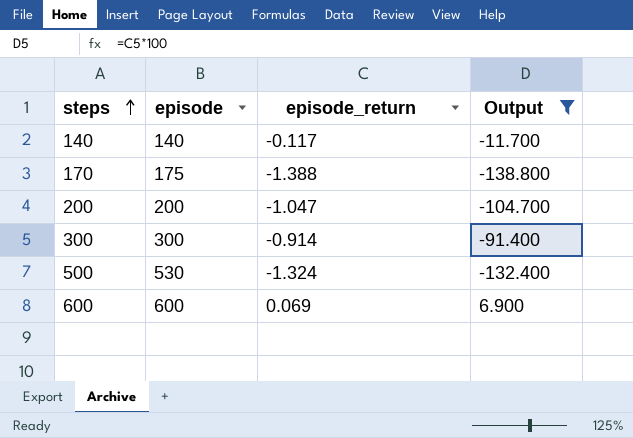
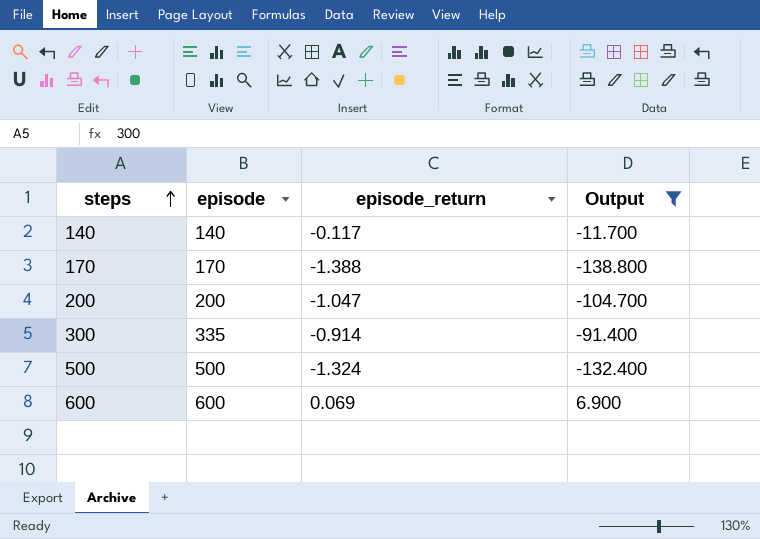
170 | episode: 175 -> 170
300 | episode: 300 -> 335
500 | episode: 530 -> 500

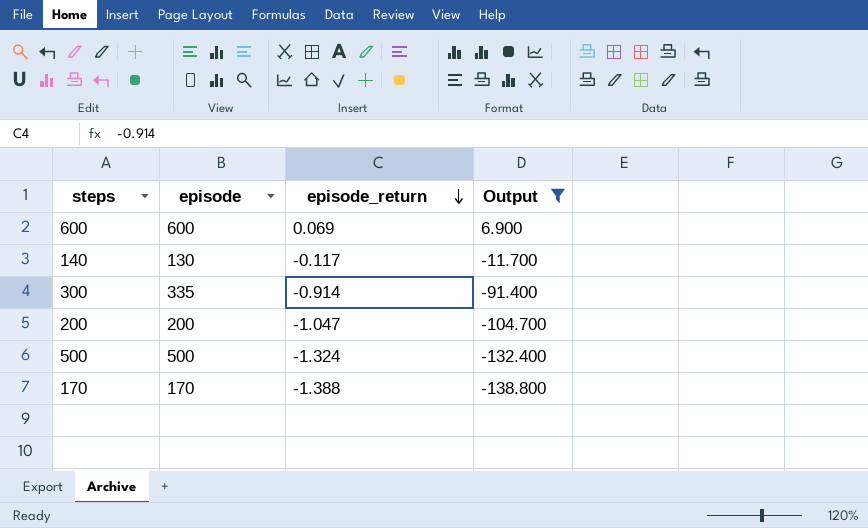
row order: steps ascending -> episode_return descending
140 | episode: 140 -> 130

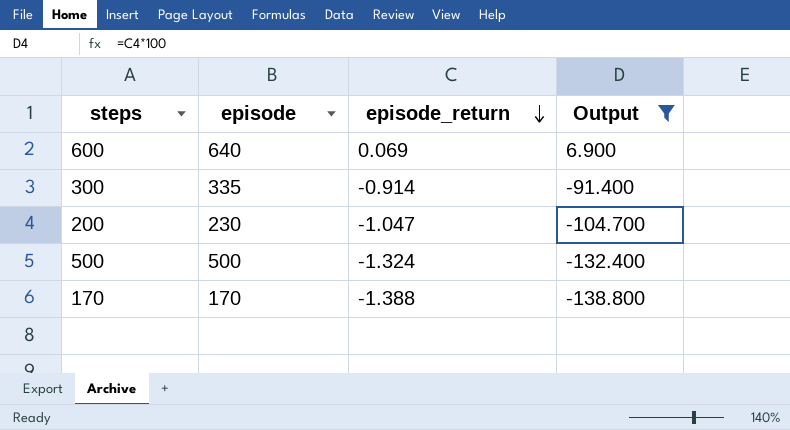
row 140: 130 | -0.117 | -11.700 -> none
600 | episode: 600 -> 640
200 | episode: 200 -> 230

